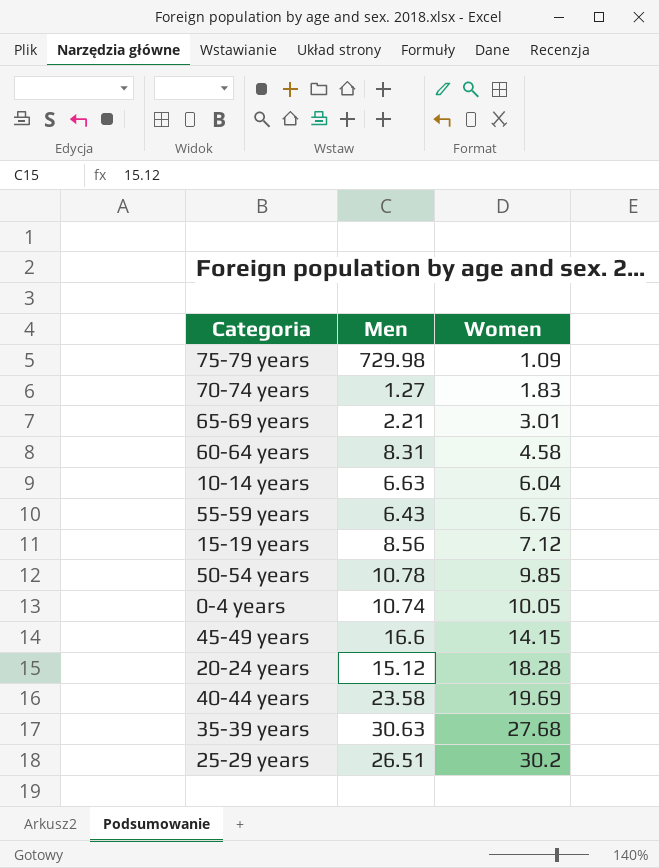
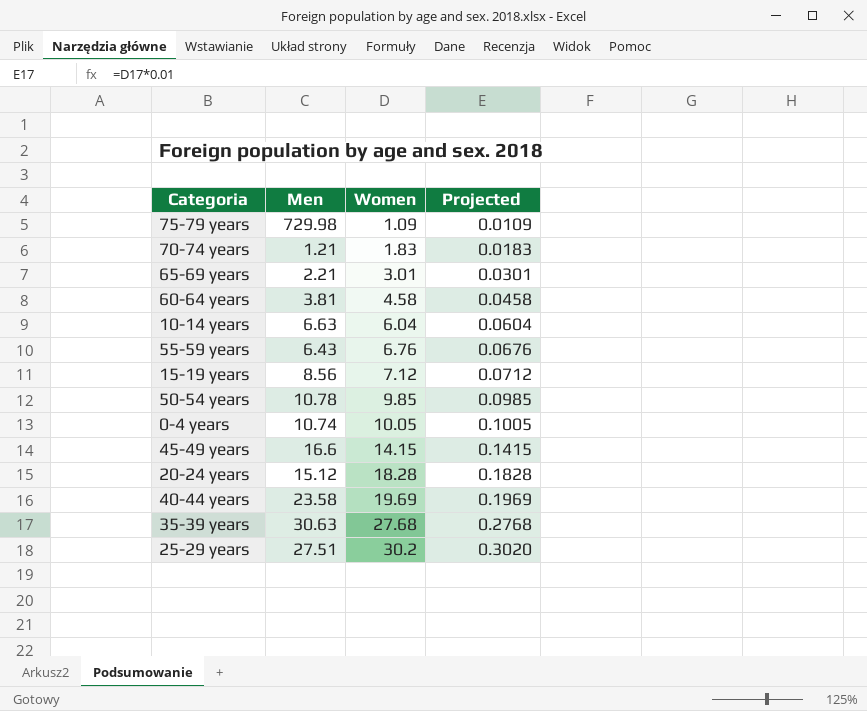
column Projected | formula: none -> [Women] * 0.01
70-74 years | Men: 1.27 -> 1.21
60-64 years | Men: 8.31 -> 3.81
25-29 years | Men: 26.51 -> 27.51

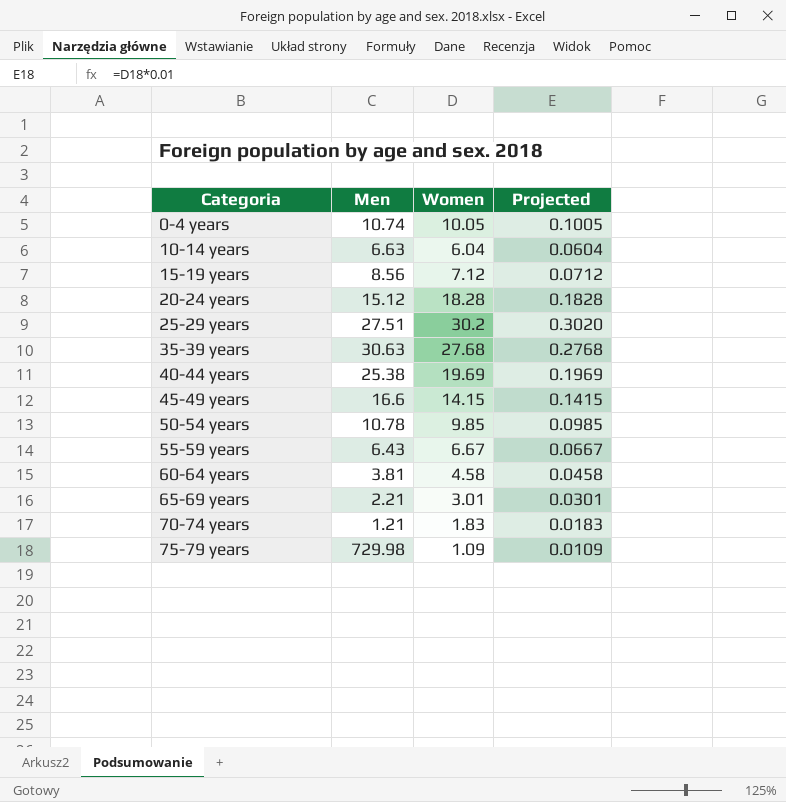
row order: Women ascending -> Categoria ascending
40-44 years | Men: 23.58 -> 25.38
55-59 years | Women: 6.76 -> 6.67
55-59 years | Projected: 0.0676 -> 0.0667

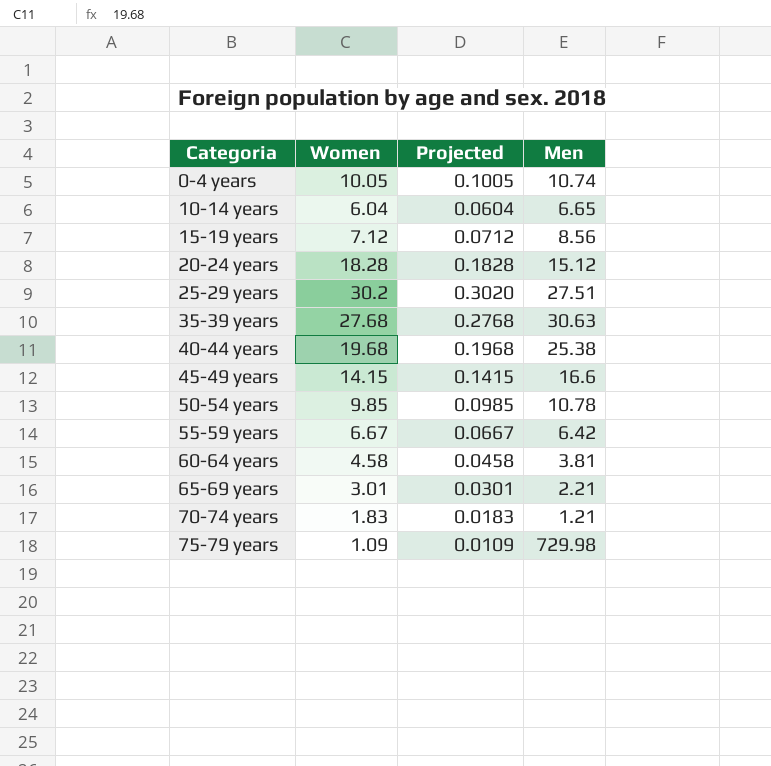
column Men | position: 2 -> 4
10-14 years | Men: 6.63 -> 6.65
40-44 years | Women: 19.69 -> 19.68
40-44 years | Projected: 0.1969 -> 0.1968
55-59 years | Men: 6.43 -> 6.42

